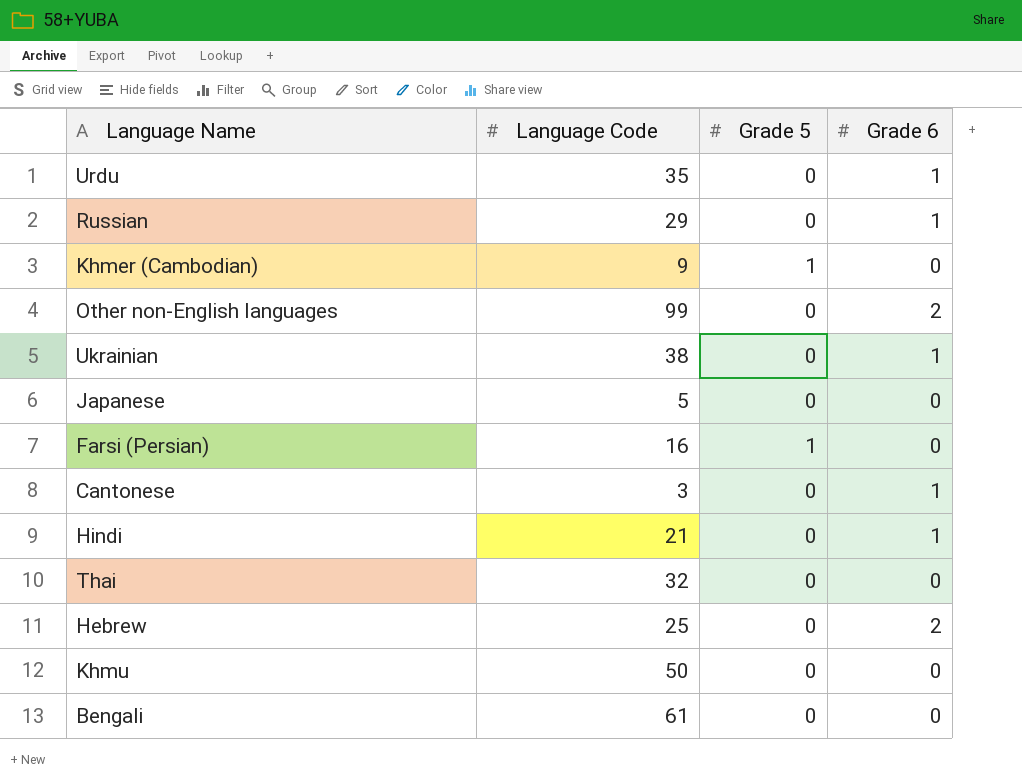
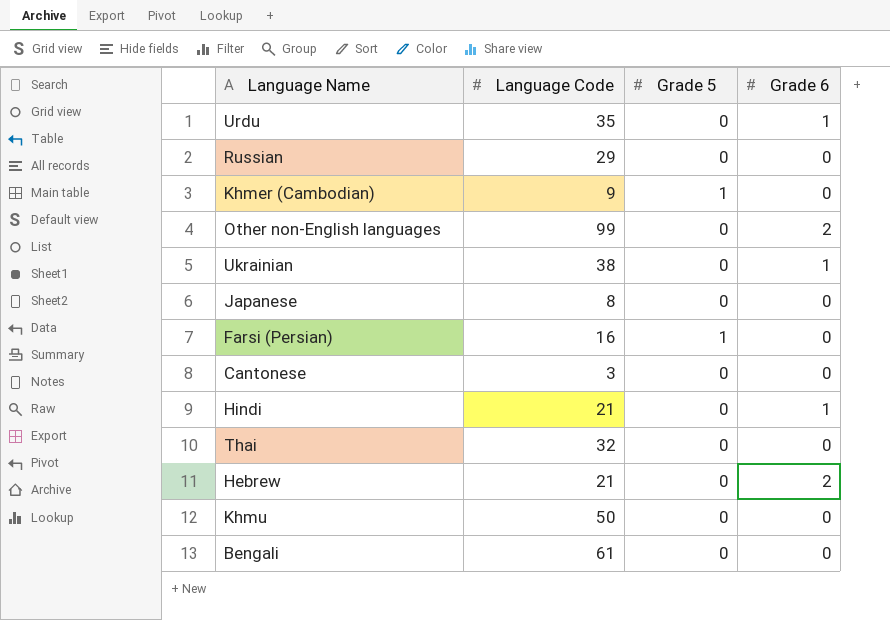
Russian | Grade 6: 1 -> 0
Japanese | Language Code: 5 -> 8
Cantonese | Grade 6: 1 -> 0
Hebrew | Language Code: 25 -> 21

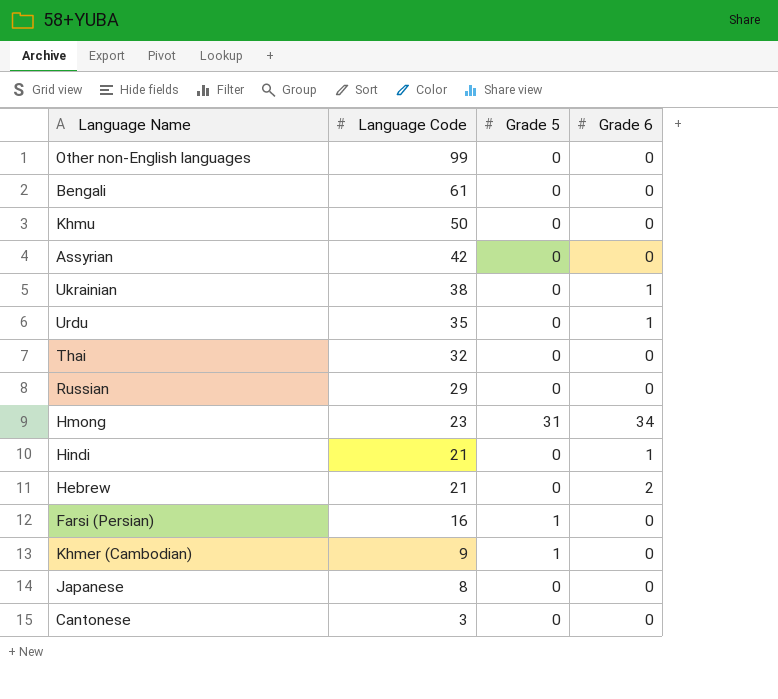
row order: none -> Language Code descending
Other non-English languages | Grade 6: 2 -> 0
row Assyrian: none -> 42 | 0 | 0
row Hmong: none -> 23 | 31 | 34

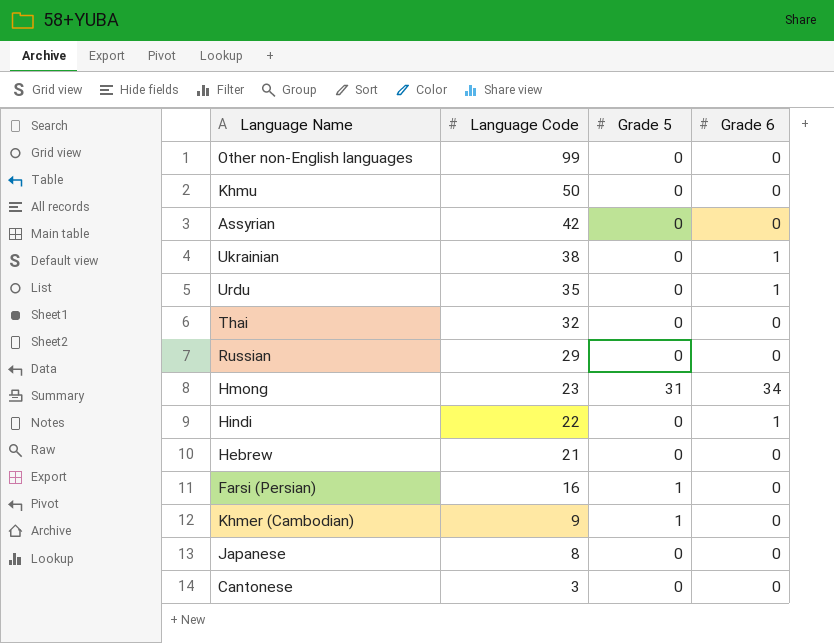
row Bengali: 61 | 0 | 0 -> none
Hindi | Language Code: 21 -> 22
Hebrew | Grade 6: 2 -> 0

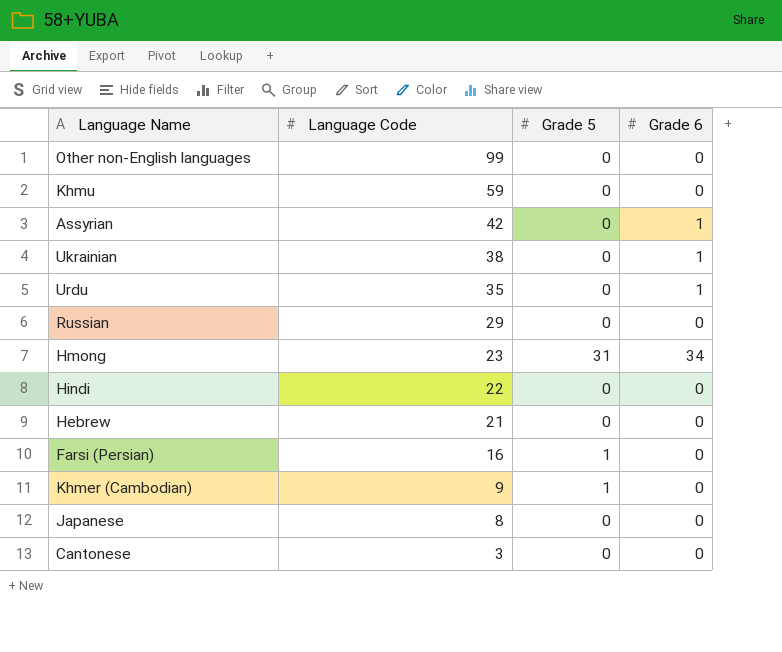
row Thai: 32 | 0 | 0 -> none
Khmu | Language Code: 50 -> 59
Assyrian | Grade 6: 0 -> 1
Hindi | Grade 6: 1 -> 0

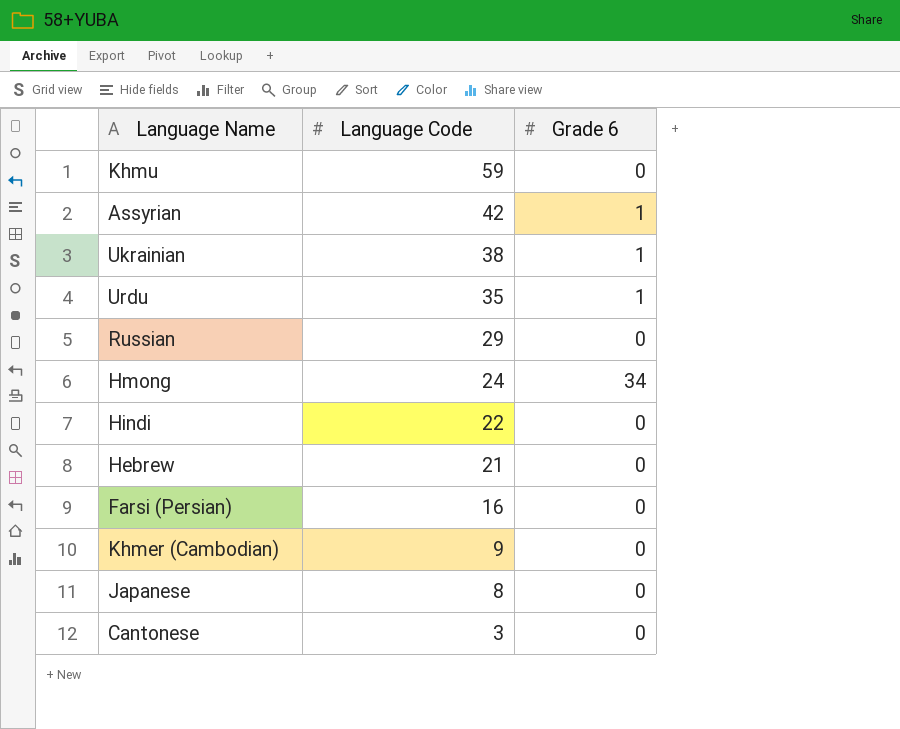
column Grade 5 | position: 3 -> none
row Other non-English languages: 99 | 0 | 0 -> none
Hmong | Language Code: 23 -> 24

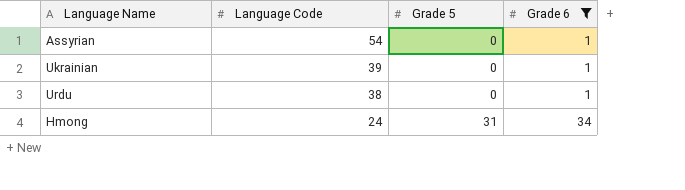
filter: none -> Grade 6 != 0
column Grade 5 | position: none -> 3
Assyrian | Language Code: 42 -> 54
Ukrainian | Language Code: 38 -> 39
Urdu | Language Code: 35 -> 38

